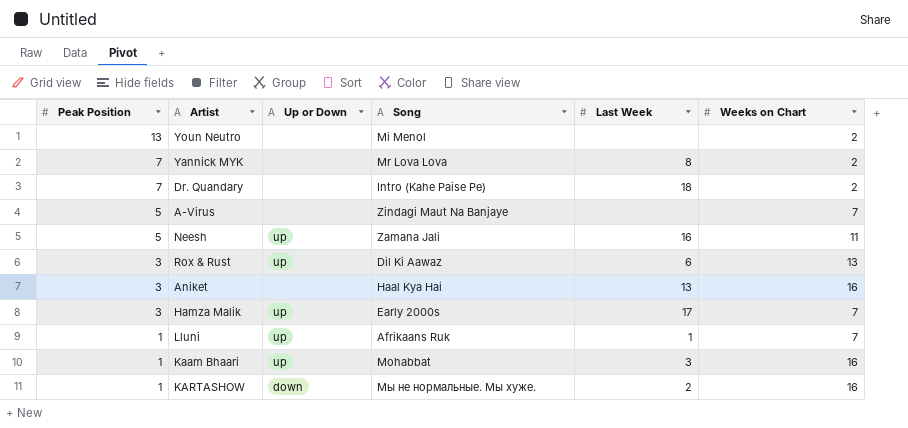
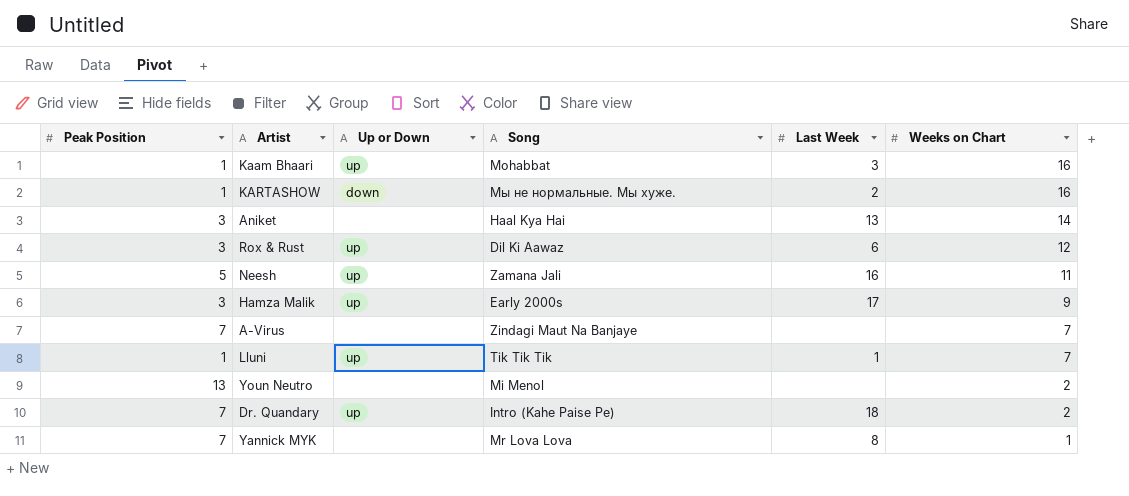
row order: Peak Position descending -> Weeks on Chart descending
Aniket | Weeks on Chart: 16 -> 14
Rox & Rust | Weeks on Chart: 13 -> 12
Hamza Malik | Weeks on Chart: 7 -> 9
A-Virus | Peak Position: 5 -> 7
Lluni | Song: Afrikaans Ruk -> Tik Tik Tik
Dr. Quandary | Up or Down: none -> up
Yannick MYK | Weeks on Chart: 2 -> 1

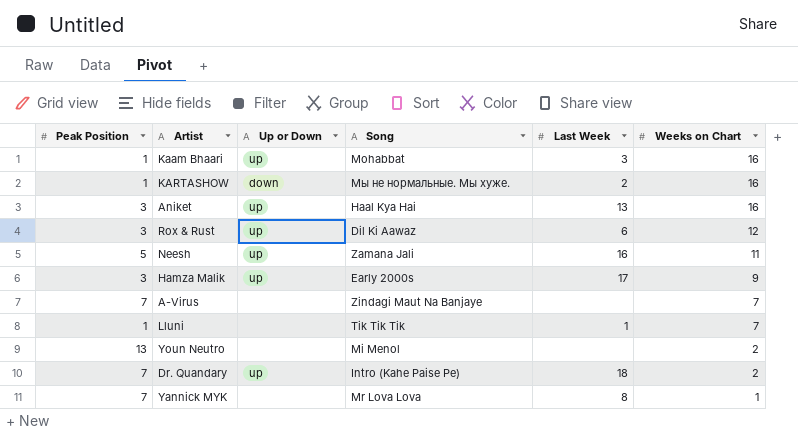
Aniket | Up or Down: none -> up
Aniket | Weeks on Chart: 14 -> 16
Lluni | Up or Down: up -> none

